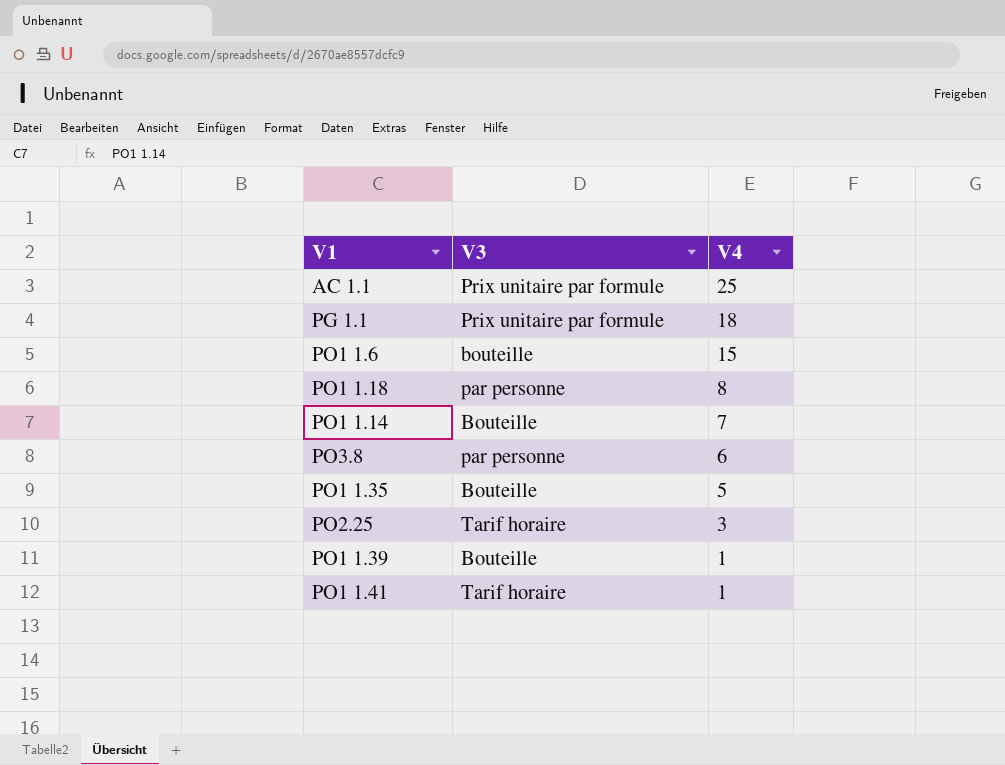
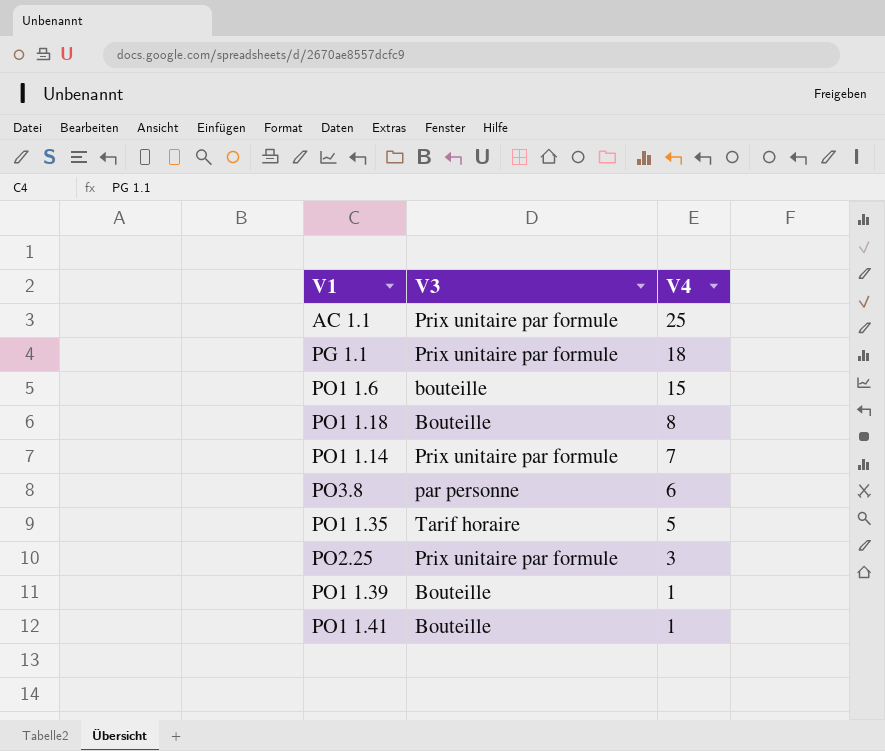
PO1 1.18 | V3: par personne -> Bouteille
PO1 1.14 | V3: Bouteille -> Prix unitaire par formule
PO1 1.35 | V3: Bouteille -> Tarif horaire
PO2.25 | V3: Tarif horaire -> Prix unitaire par formule
PO1 1.41 | V3: Tarif horaire -> Bouteille

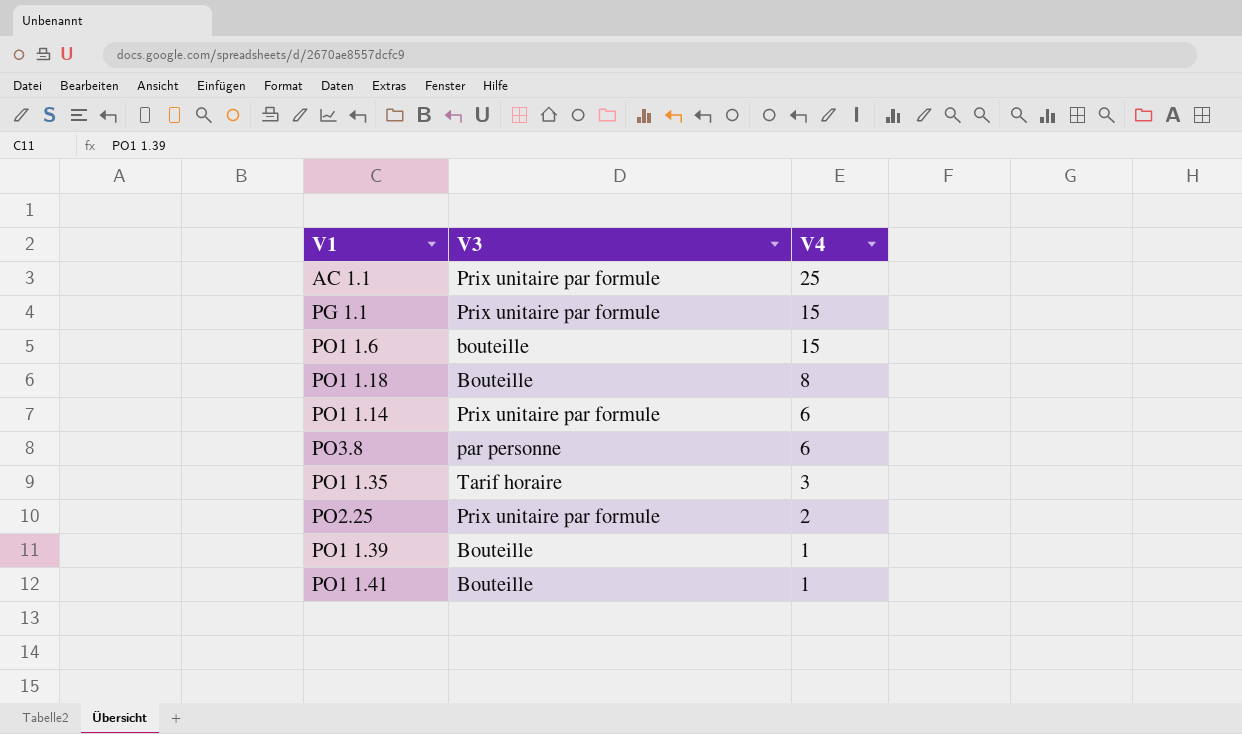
PG 1.1 | V4: 18 -> 15
PO1 1.14 | V4: 7 -> 6
PO1 1.35 | V4: 5 -> 3
PO2.25 | V4: 3 -> 2

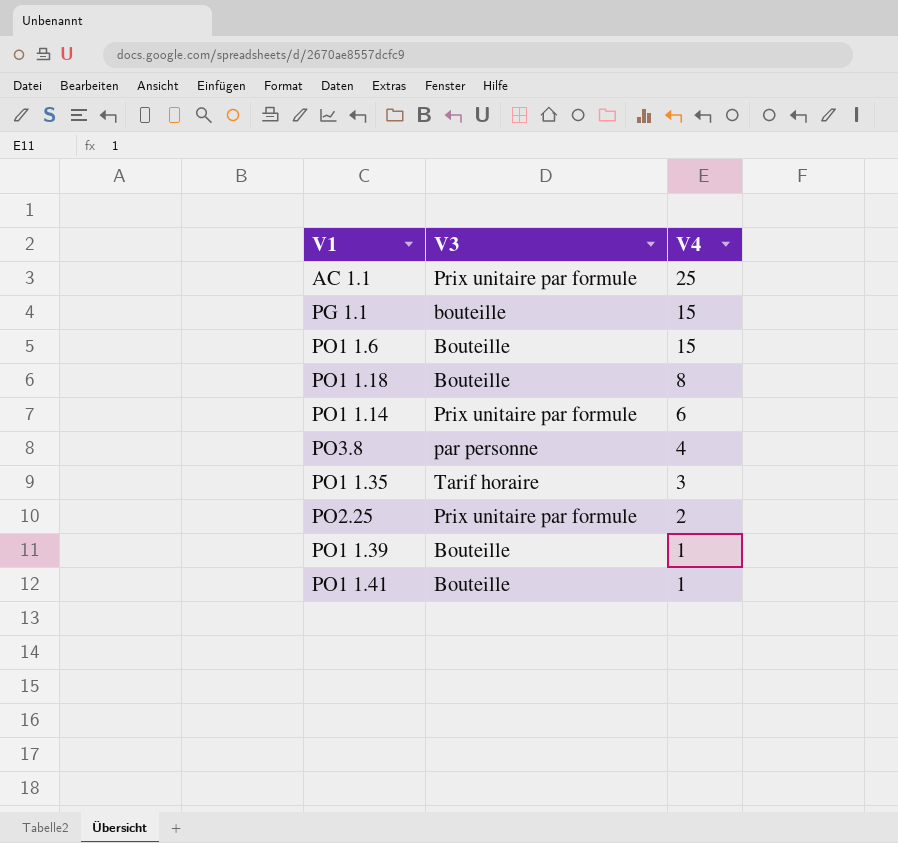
PG 1.1 | V3: Prix unitaire par formule -> bouteille
PO1 1.6 | V3: bouteille -> Bouteille
PO3.8 | V4: 6 -> 4

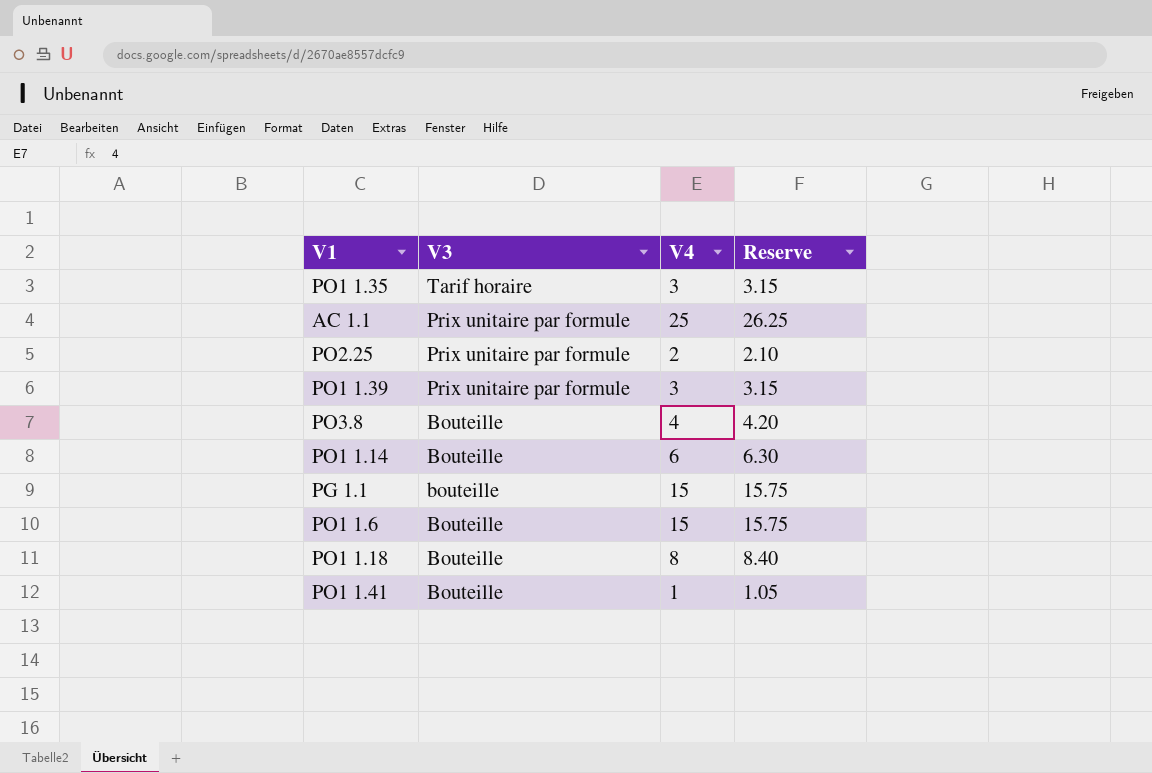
row order: V4 descending -> V3 descending
column Reserve | formula: none -> [V4] * 1.05
PO1 1.39 | V3: Bouteille -> Prix unitaire par formule
PO1 1.39 | V4: 1 -> 3
PO3.8 | V3: par personne -> Bouteille
PO1 1.14 | V3: Prix unitaire par formule -> Bouteille

